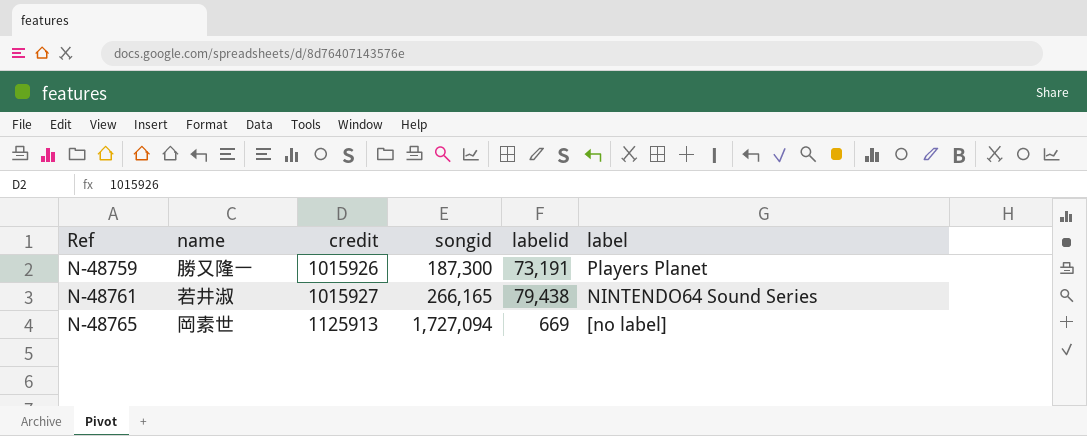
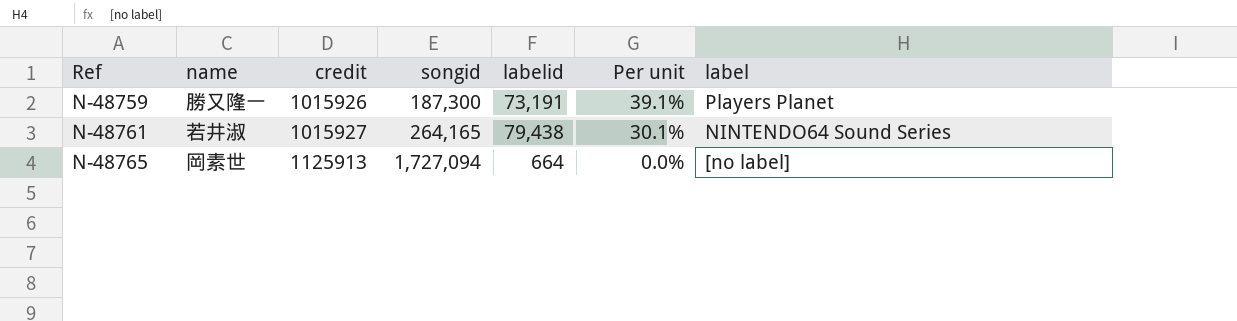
column Per unit | formula: none -> [labelid] / [songid]
N-48761 | songid: 266,165 -> 264,165
N-48765 | labelid: 669 -> 664

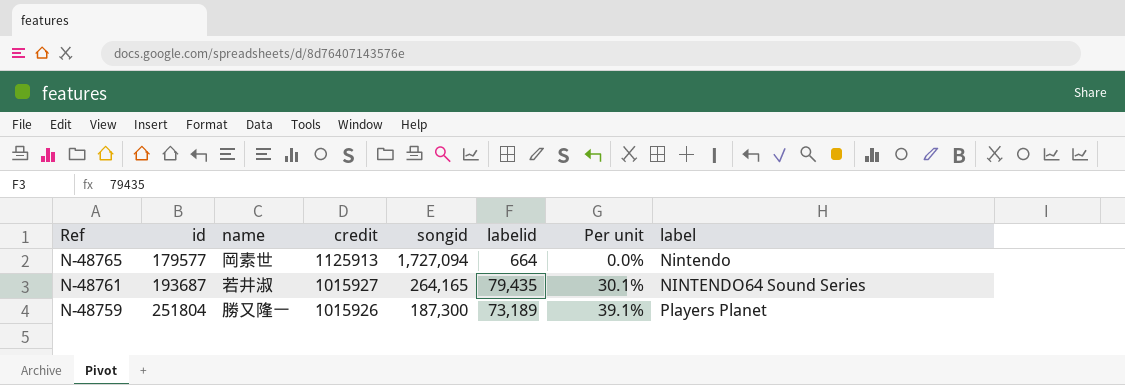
row order: Ref ascending -> Ref descending
column id | position: none -> 2
N-48765 | label: [no label] -> Nintendo
N-48761 | labelid: 79,438 -> 79,435
N-48759 | labelid: 73,191 -> 73,189

